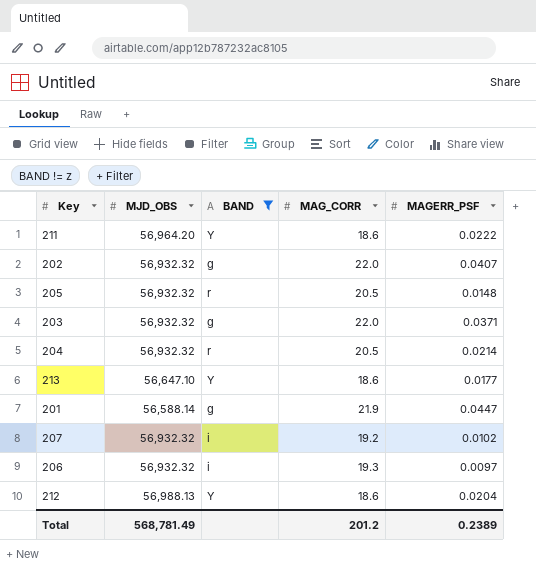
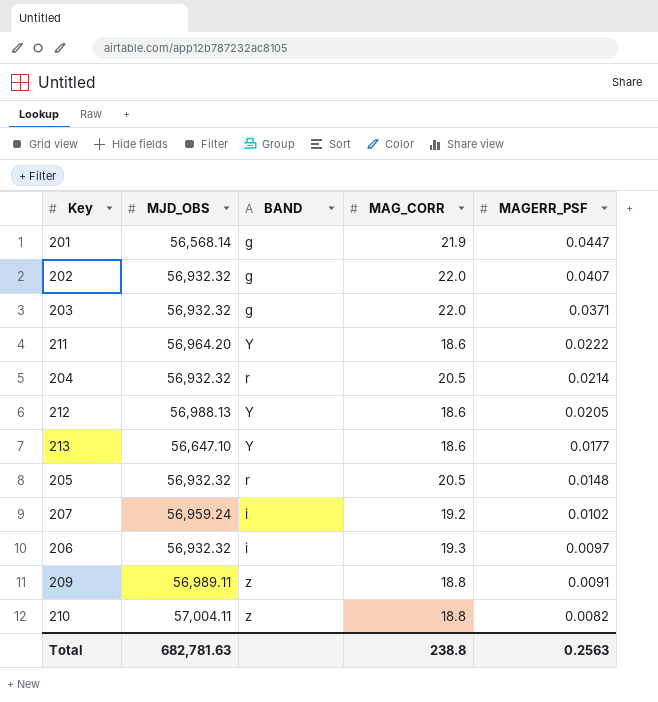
filter: BAND != z -> none
row order: none -> MAGERR_PSF descending
201 | MJD_OBS: 56,588.14 -> 56,568.14
212 | MAGERR_PSF: 0.0204 -> 0.0205
207 | MJD_OBS: 56,932.32 -> 56,959.24
Total | MJD_OBS: 568,781.49 -> 682,781.63
Total | MAG_CORR: 201.2 -> 238.8
Total | MAGERR_PSF: 0.2389 -> 0.2563

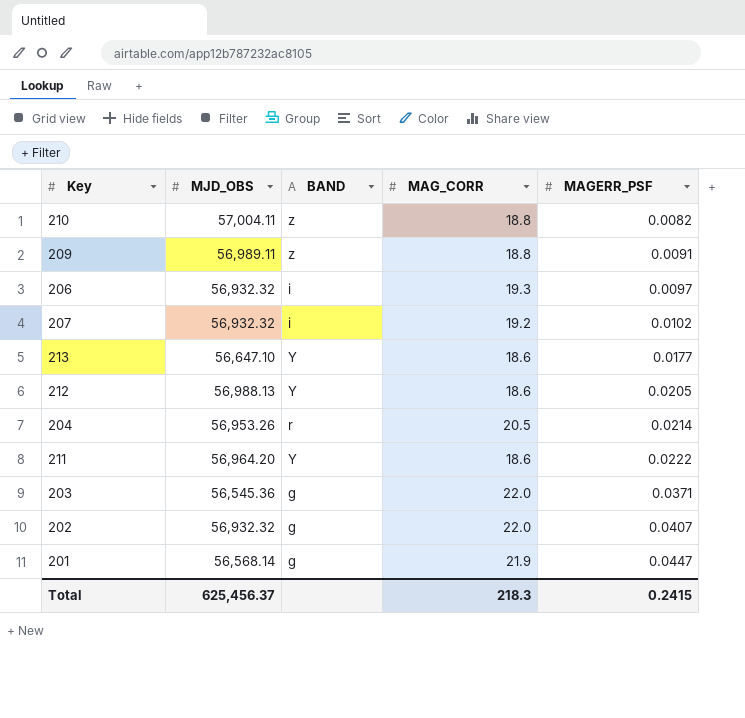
row order: MAGERR_PSF descending -> MAGERR_PSF ascending
row 205: 56,932.32 | r | 20.5 | 0.0148 -> none
207 | MJD_OBS: 56,959.24 -> 56,932.32
204 | MJD_OBS: 56,932.32 -> 56,953.26
203 | MJD_OBS: 56,932.32 -> 56,545.36
Total | MJD_OBS: 682,781.63 -> 625,456.37
Total | MAG_CORR: 238.8 -> 218.3
Total | MAGERR_PSF: 0.2563 -> 0.2415

